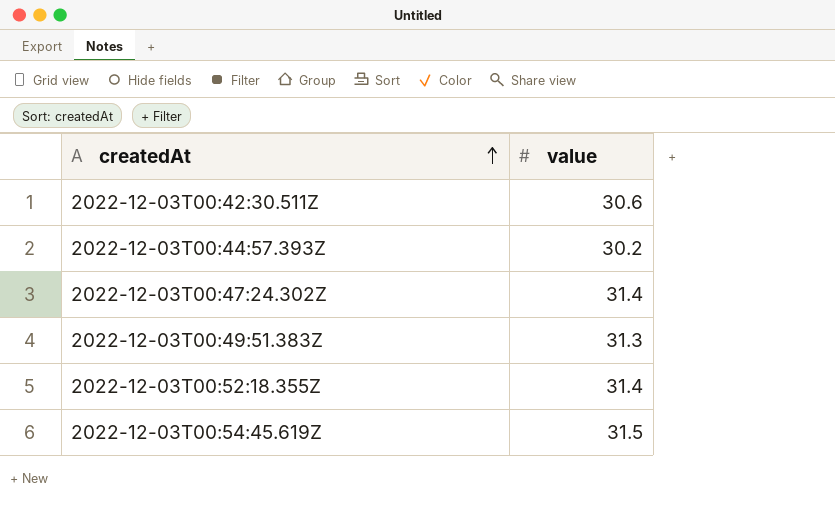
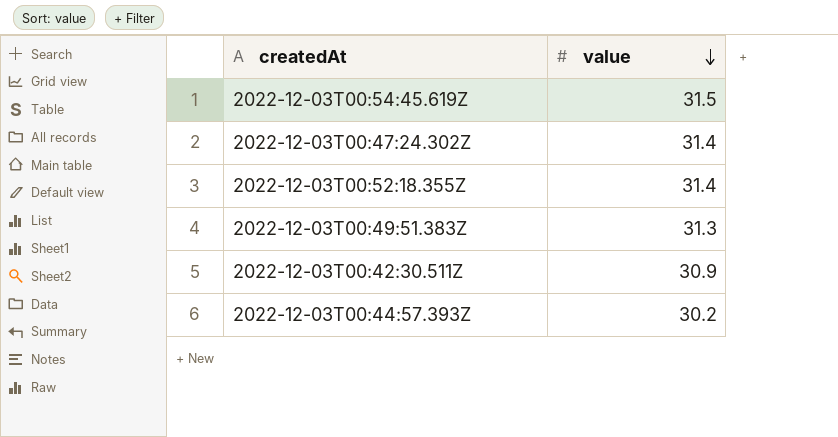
row order: createdAt ascending -> value descending
2022-12-03T00:42:30.511Z | value: 30.6 -> 30.9

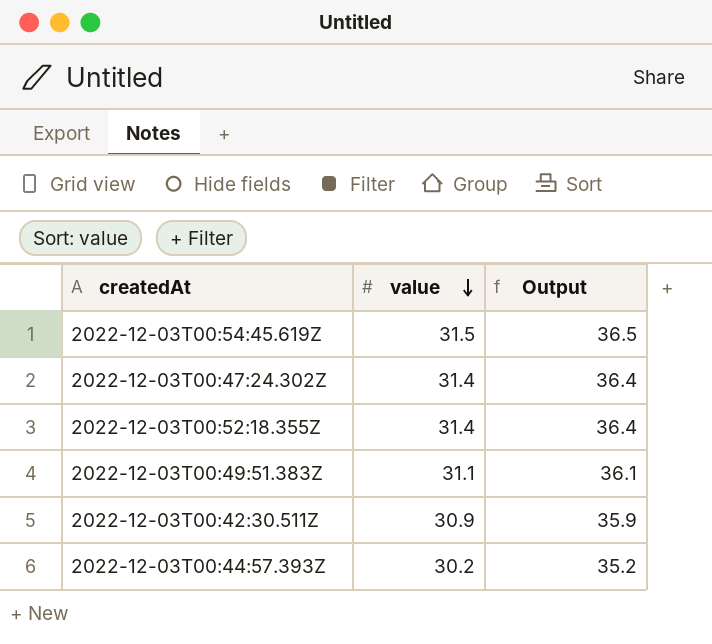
column Output | formula: none -> [value] + 5
2022-12-03T00:49:51.383Z | value: 31.3 -> 31.1

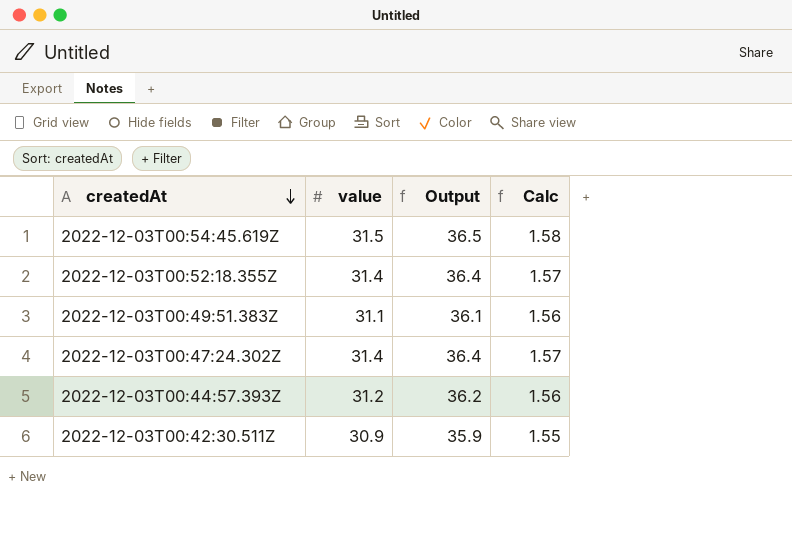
row order: value descending -> createdAt descending
column Calc | formula: none -> [value] * 0.05
2022-12-03T00:44:57.393Z | value: 30.2 -> 31.2
2022-12-03T00:44:57.393Z | Output: 35.2 -> 36.2

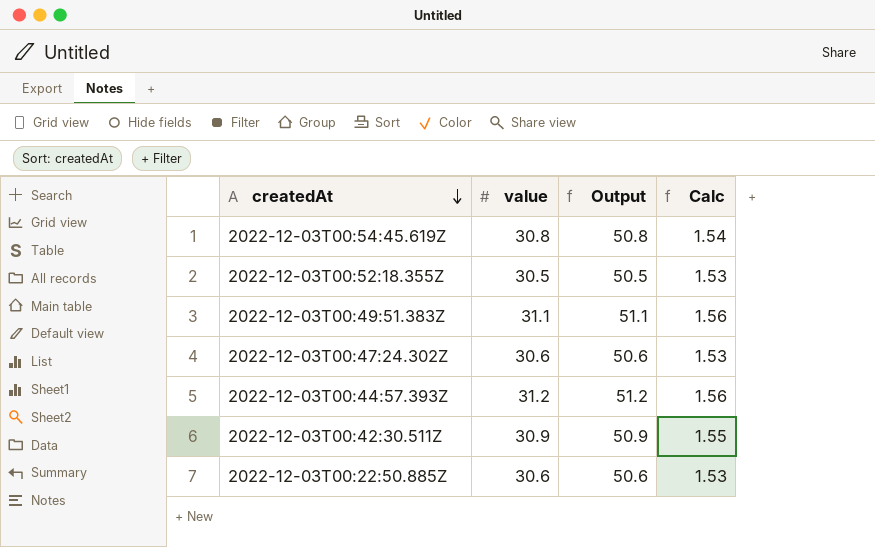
column Output | formula: [value] + 5 -> [value] + 20
2022-12-03T00:54:45.619Z | value: 31.5 -> 30.8
2022-12-03T00:54:45.619Z | Calc: 1.58 -> 1.54
2022-12-03T00:52:18.355Z | value: 31.4 -> 30.5
2022-12-03T00:52:18.355Z | Calc: 1.57 -> 1.53
2022-12-03T00:47:24.302Z | value: 31.4 -> 30.6
2022-12-03T00:47:24.302Z | Calc: 1.57 -> 1.53
row 2022-12-03T00:22:50.885Z: none -> 30.6 | 50.6 | 1.53

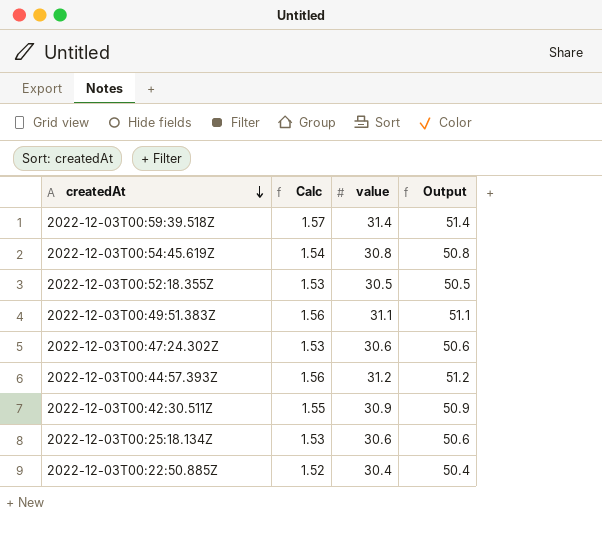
column Calc | position: 4 -> 2
row 2022-12-03T00:59:39.518Z: none -> 1.57 | 31.4 | 51.4
row 2022-12-03T00:25:18.134Z: none -> 1.53 | 30.6 | 50.6
2022-12-03T00:22:50.885Z | Calc: 1.53 -> 1.52
2022-12-03T00:22:50.885Z | value: 30.6 -> 30.4
2022-12-03T00:22:50.885Z | Output: 50.6 -> 50.4

